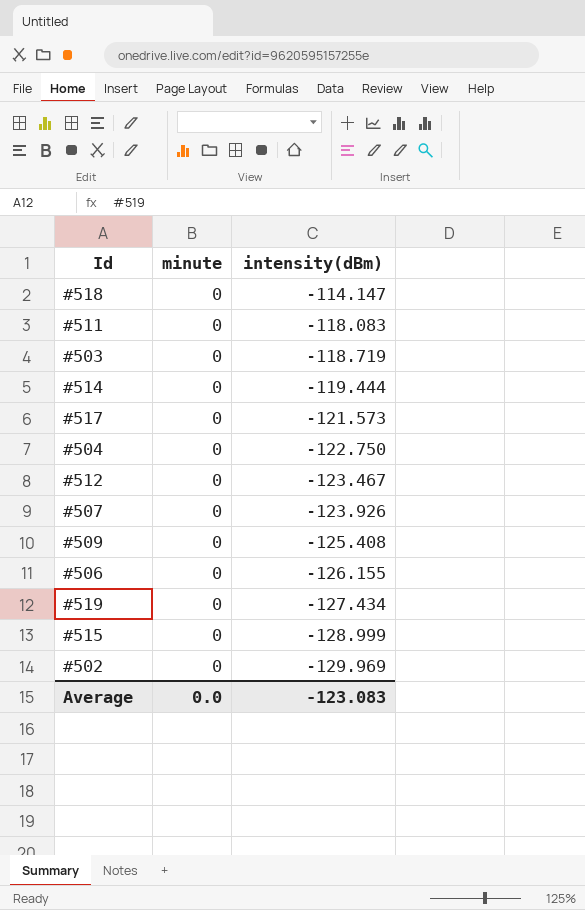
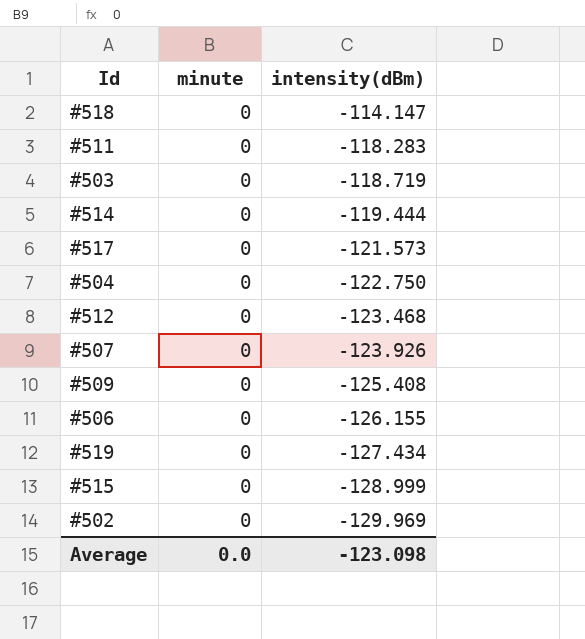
#511 | intensity(dBm): -118.083 -> -118.283
#512 | intensity(dBm): -123.467 -> -123.468
Average | intensity(dBm): -123.083 -> -123.098

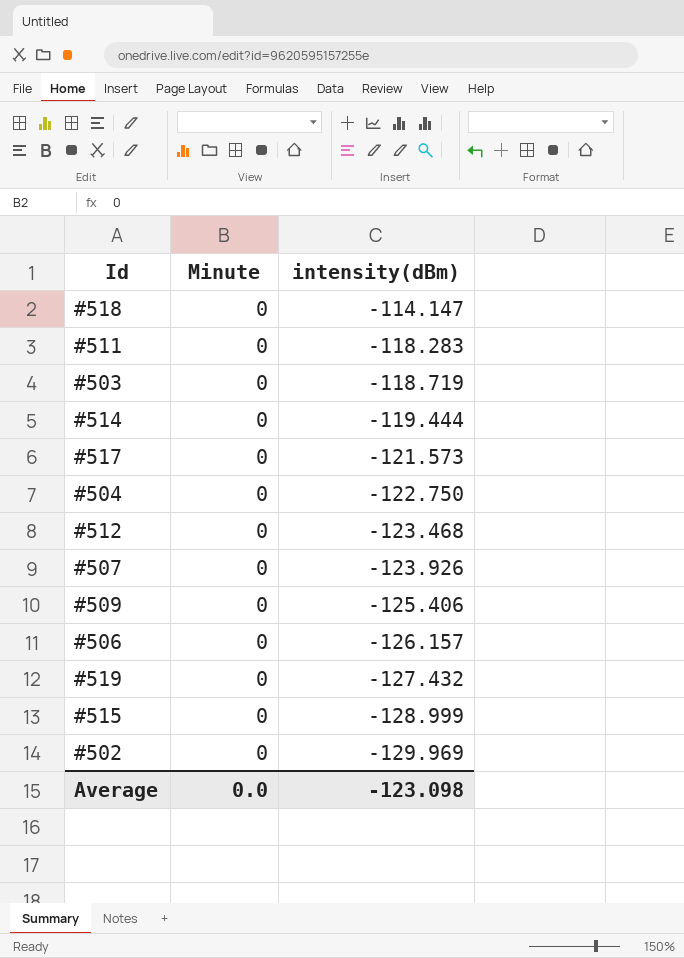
column name: minute -> Minute
#509 | intensity(dBm): -125.408 -> -125.406
#506 | intensity(dBm): -126.155 -> -126.157
#519 | intensity(dBm): -127.434 -> -127.432

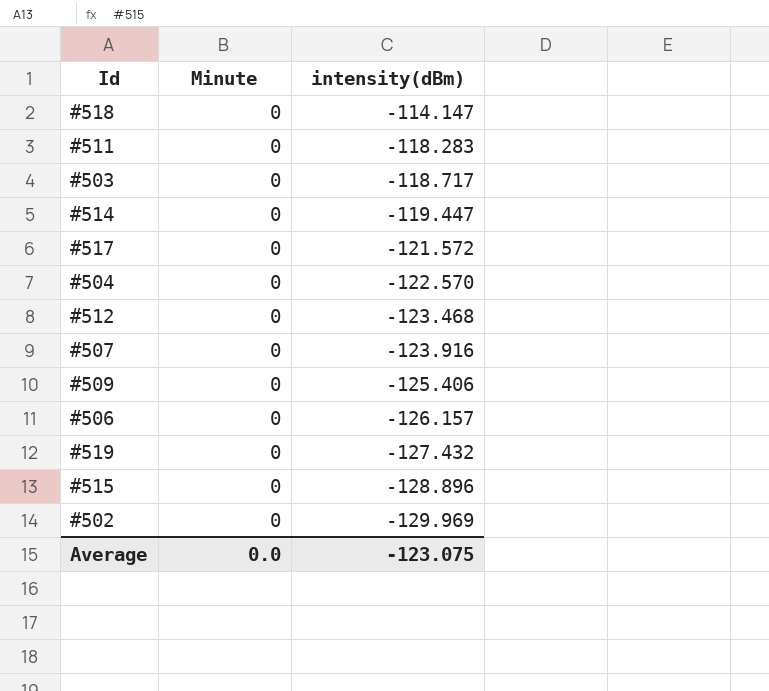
#503 | intensity(dBm): -118.719 -> -118.717
#514 | intensity(dBm): -119.444 -> -119.447
#517 | intensity(dBm): -121.573 -> -121.572
#504 | intensity(dBm): -122.750 -> -122.570
#507 | intensity(dBm): -123.926 -> -123.916
#515 | intensity(dBm): -128.999 -> -128.896
Average | intensity(dBm): -123.098 -> -123.075

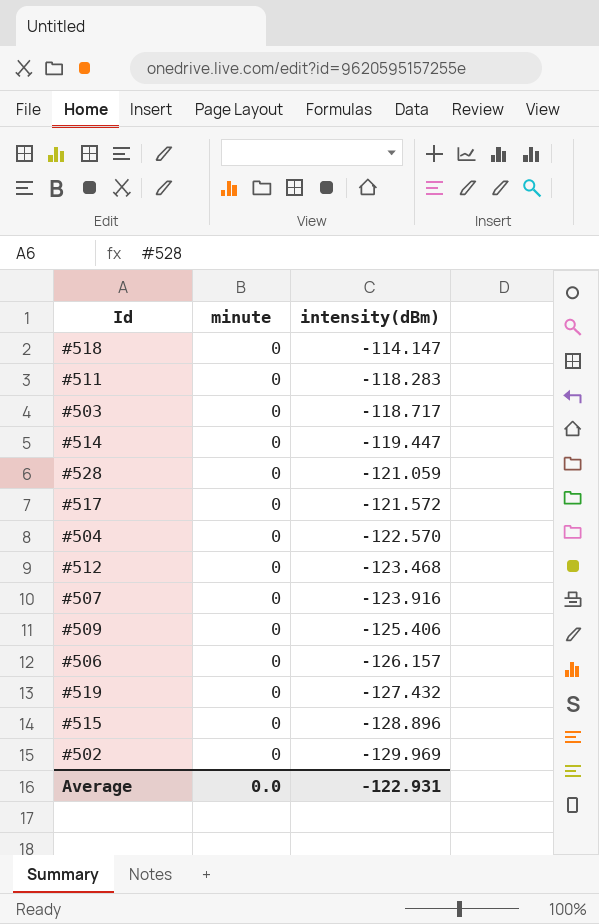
column name: Minute -> minute
row #528: none -> 0 | -121.059
Average | intensity(dBm): -123.075 -> -122.931

